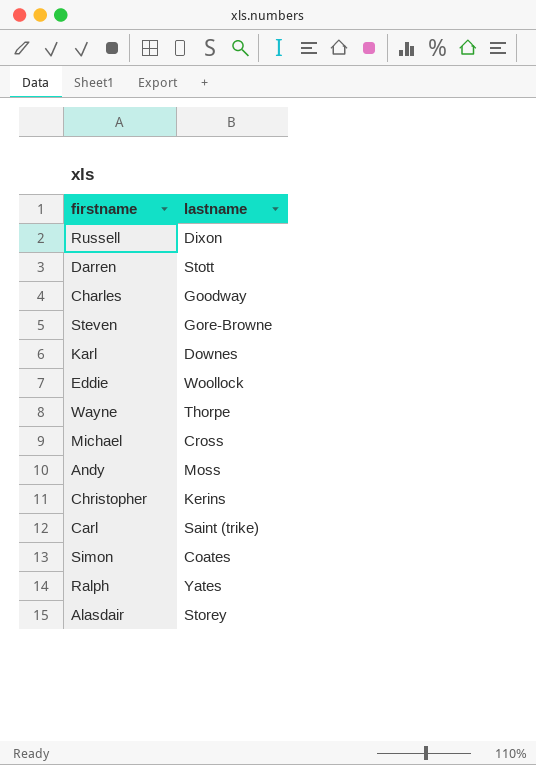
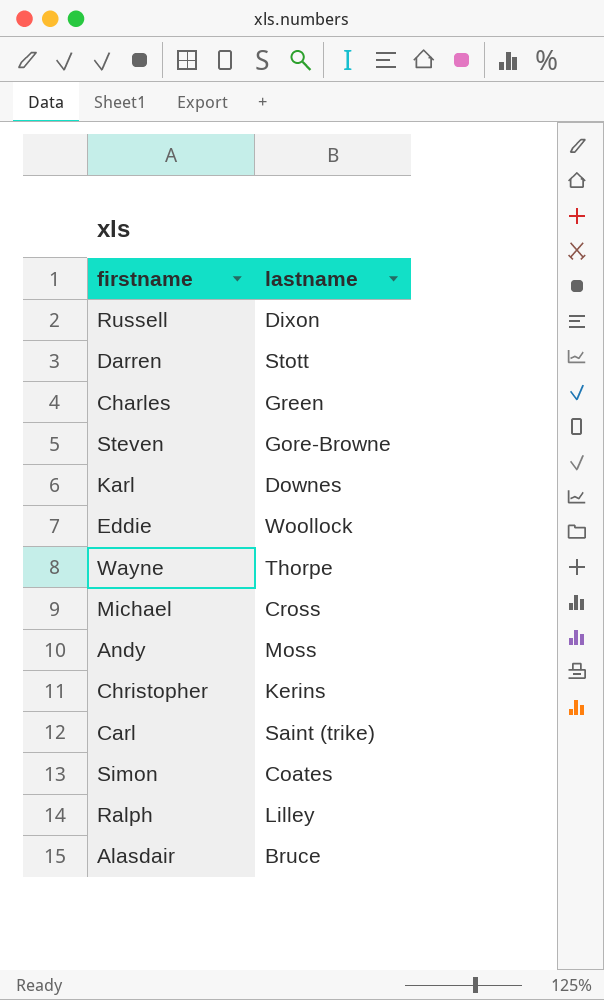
Charles | lastname: Goodway -> Green
Ralph | lastname: Yates -> Lilley
Alasdair | lastname: Storey -> Bruce

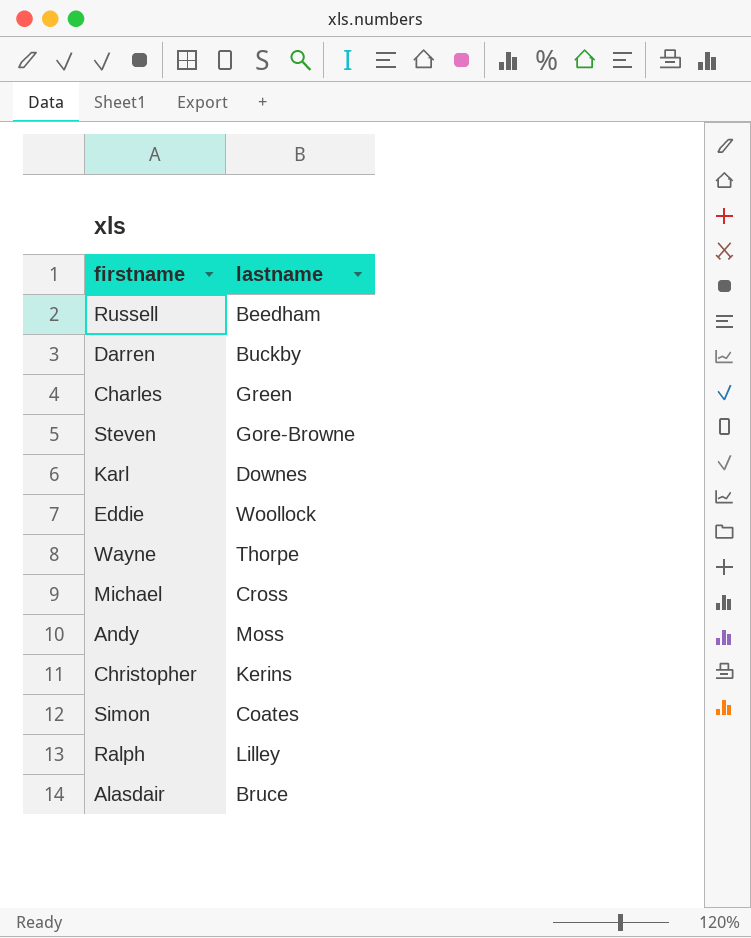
row Carl: Saint (trike) -> none
Russell | lastname: Dixon -> Beedham
Darren | lastname: Stott -> Buckby

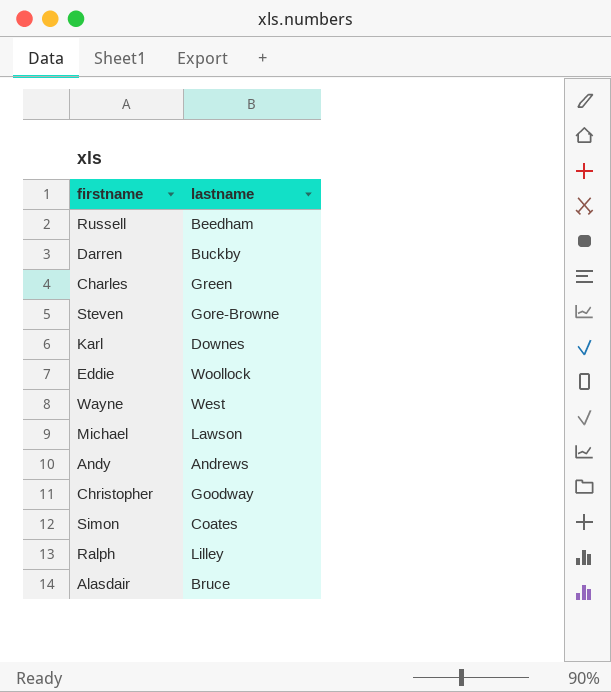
Wayne | lastname: Thorpe -> West
Michael | lastname: Cross -> Lawson
Andy | lastname: Moss -> Andrews
Christopher | lastname: Kerins -> Goodway

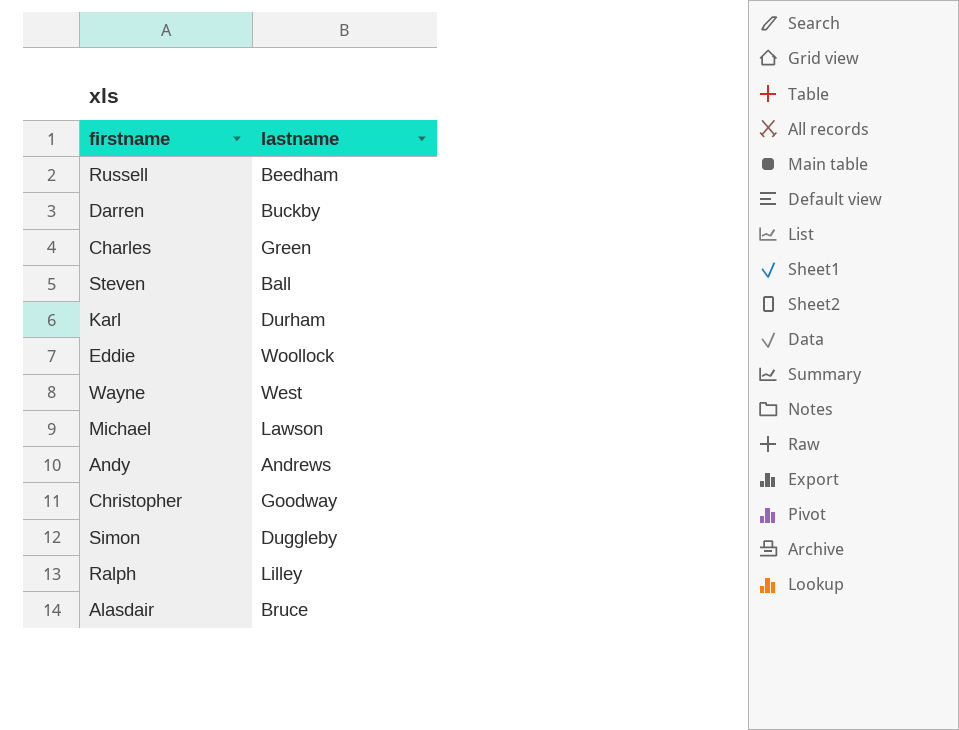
Steven | lastname: Gore-Browne -> Ball
Karl | lastname: Downes -> Durham
Simon | lastname: Coates -> Duggleby

